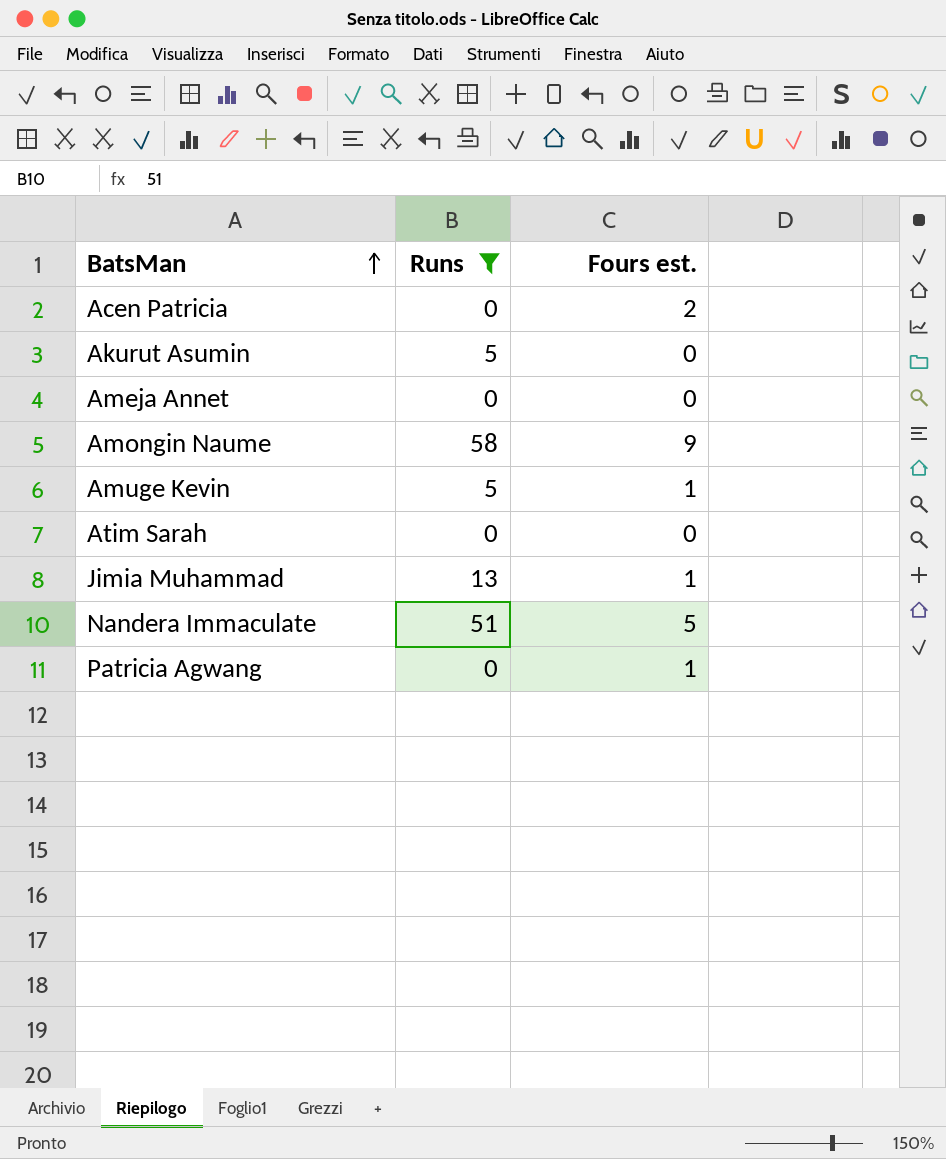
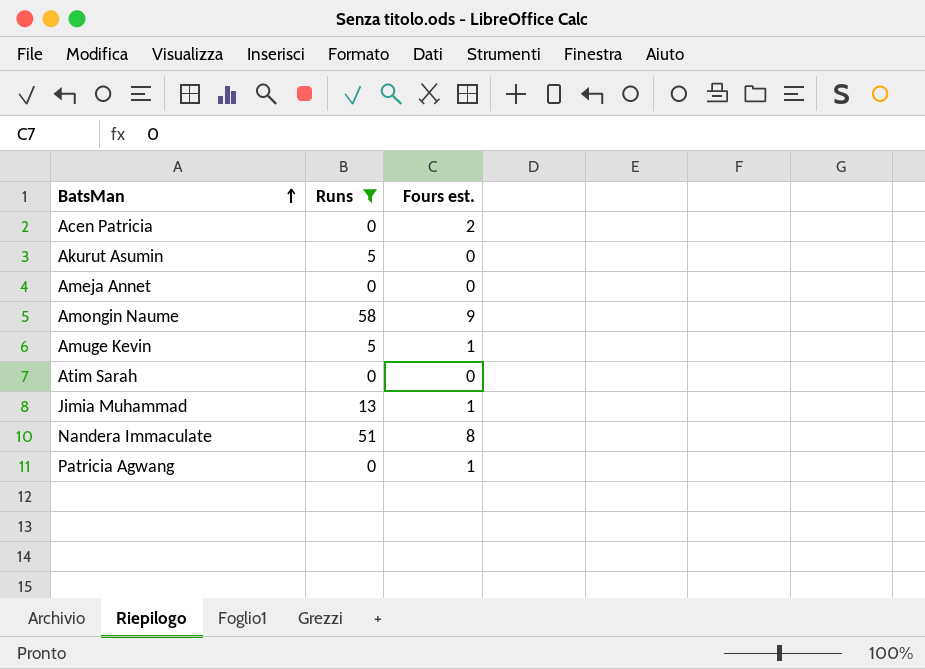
Nandera Immaculate | Fours est.: 5 -> 8

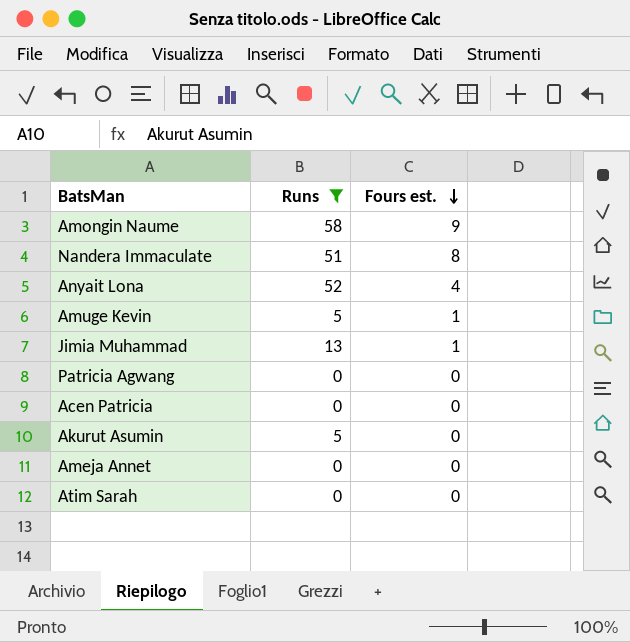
row order: BatsMan ascending -> Fours est. descending
row Anyait Lona: none -> 52 | 4
Patricia Agwang | Fours est.: 1 -> 0
Acen Patricia | Fours est.: 2 -> 0

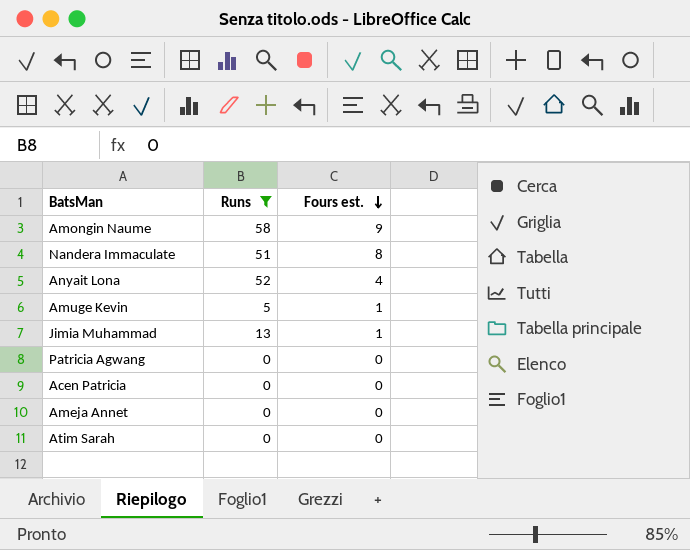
row Akurut Asumin: 5 | 0 -> none

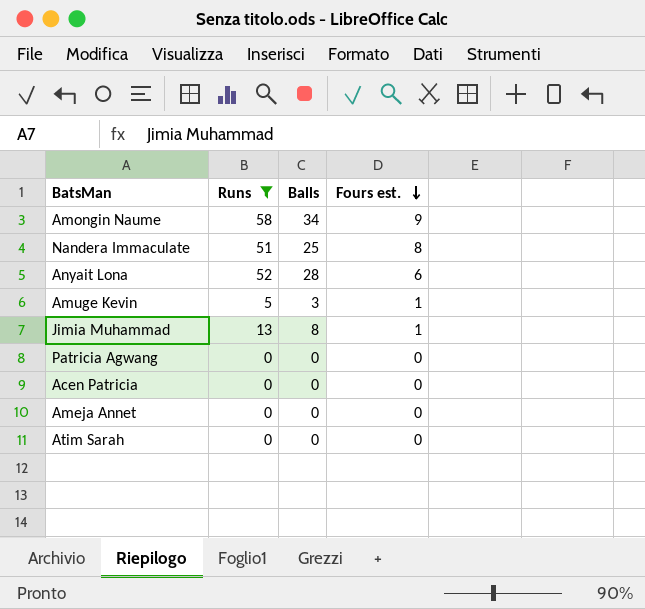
column Balls | position: none -> 3
Anyait Lona | Fours est.: 4 -> 6

